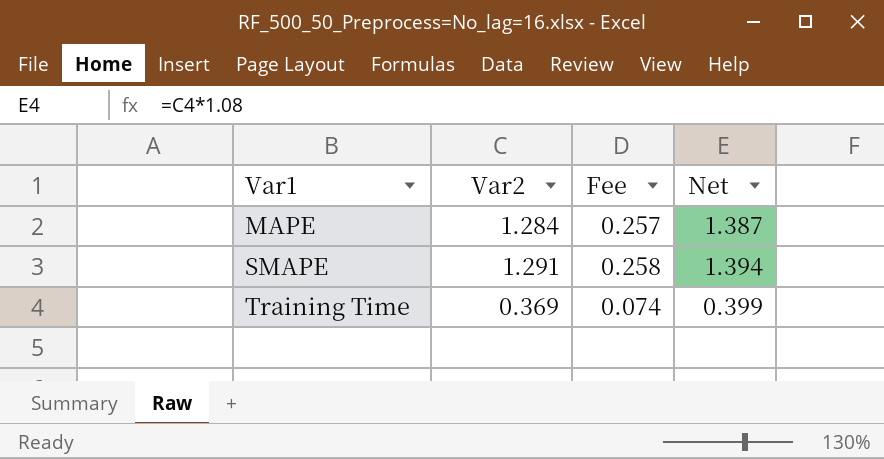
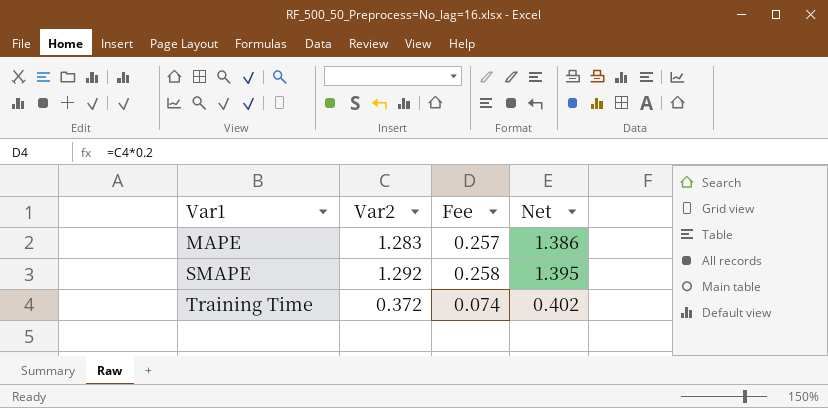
MAPE | Var2: 1.284 -> 1.283
MAPE | Net: 1.387 -> 1.386
SMAPE | Var2: 1.291 -> 1.292
SMAPE | Net: 1.394 -> 1.395
Training Time | Var2: 0.369 -> 0.372
Training Time | Net: 0.399 -> 0.402

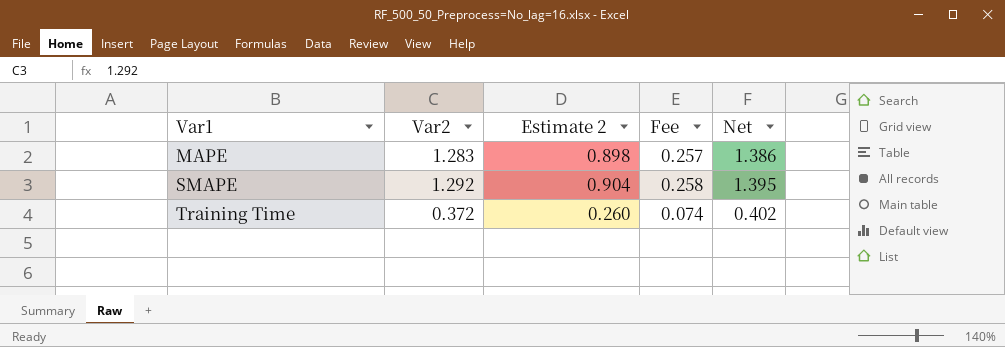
column Estimate 2 | formula: none -> [Var2] * 0.7

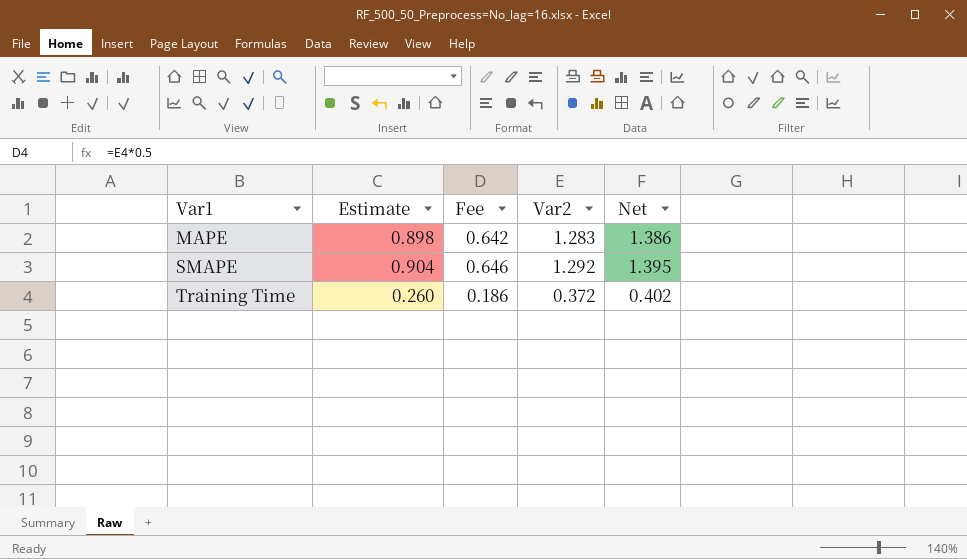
column name: Estimate 2 -> Estimate
column Fee | formula: [Var2] * 0.2 -> [Var2] * 0.5
column Var2 | position: 2 -> 4

